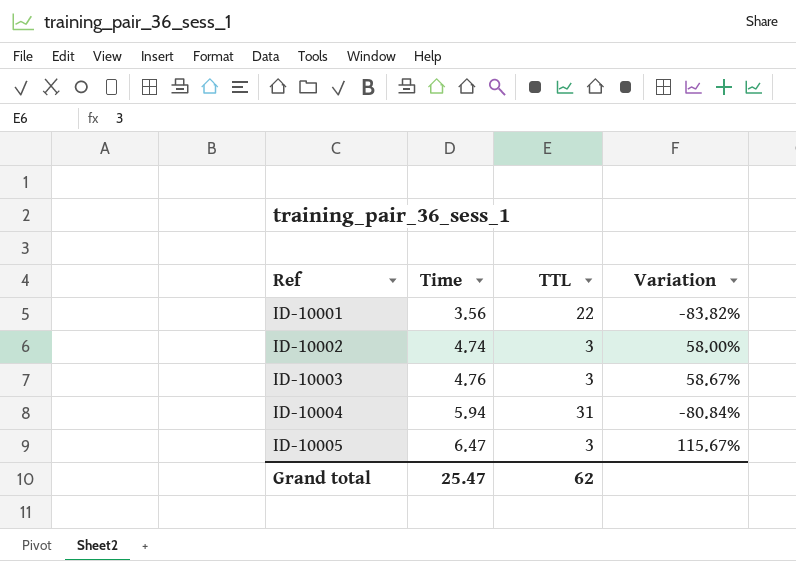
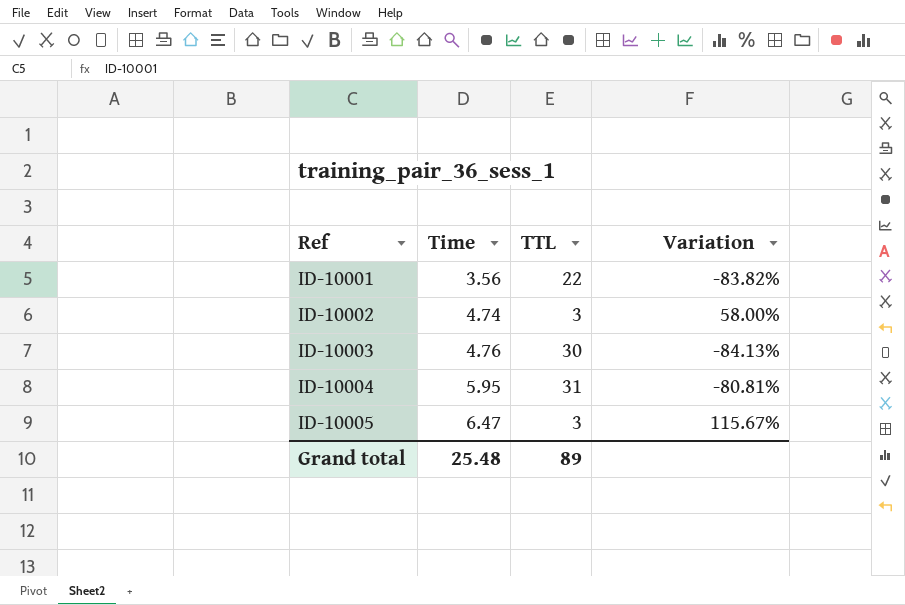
ID-10003 | TTL: 3 -> 30
ID-10003 | Variation: 58.67% -> -84.13%
ID-10004 | Time: 5.94 -> 5.95
ID-10004 | Variation: -80.84% -> -80.81%
Grand total | Time: 25.47 -> 25.48
Grand total | TTL: 62 -> 89

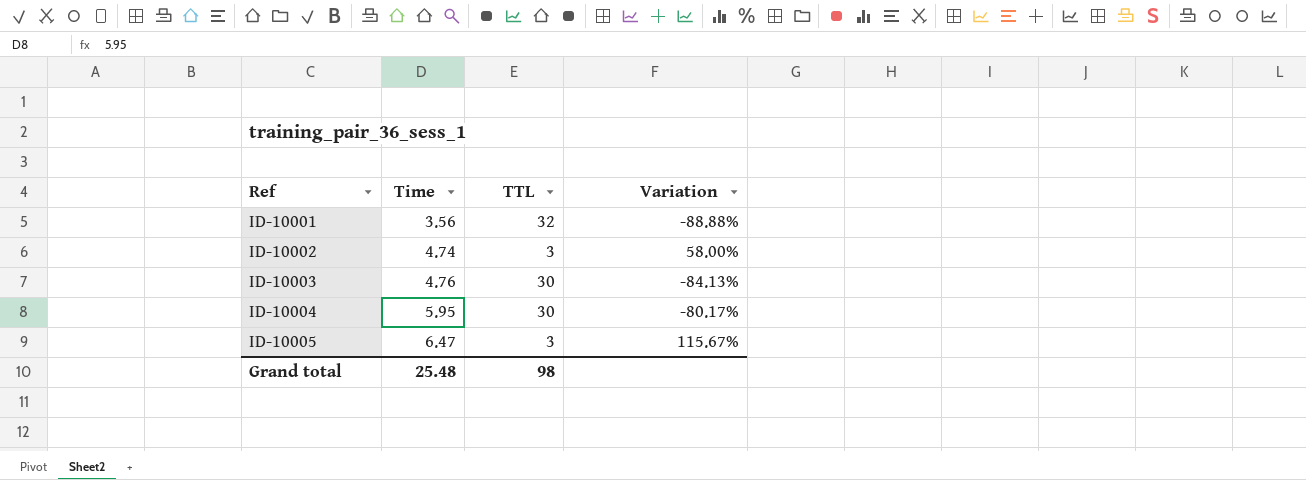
ID-10001 | TTL: 22 -> 32
ID-10001 | Variation: -83.82% -> -88.88%
ID-10004 | TTL: 31 -> 30
ID-10004 | Variation: -80.81% -> -80.17%
Grand total | TTL: 89 -> 98

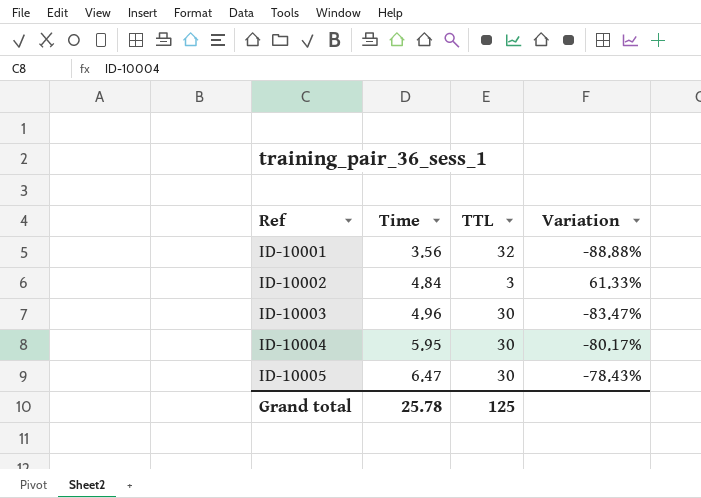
ID-10002 | Time: 4.74 -> 4.84
ID-10002 | Variation: 58.00% -> 61.33%
ID-10003 | Time: 4.76 -> 4.96
ID-10003 | Variation: -84.13% -> -83.47%
ID-10005 | TTL: 3 -> 30
ID-10005 | Variation: 115.67% -> -78.43%
Grand total | Time: 25.48 -> 25.78
Grand total | TTL: 98 -> 125

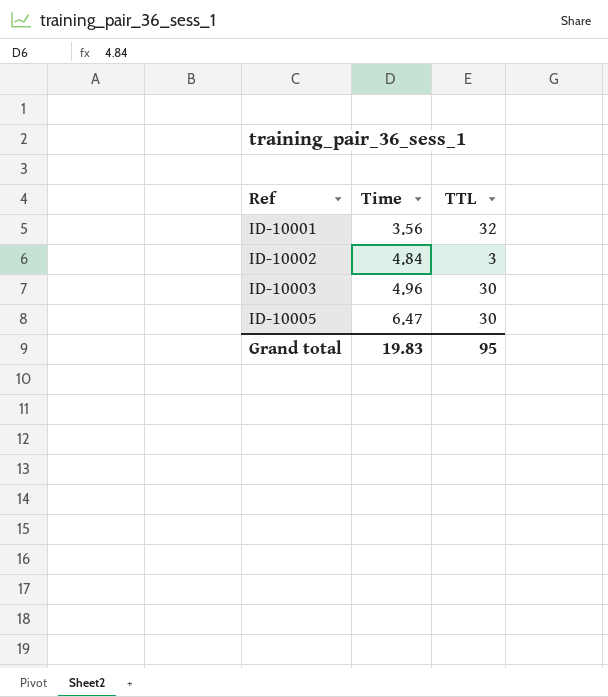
column Variation | formula: ([Time] - [TTL]) / [TTL] -> none
row ID-10004: 5.95 | 30 | -80.17% -> none
Grand total | Time: 25.78 -> 19.83
Grand total | TTL: 125 -> 95

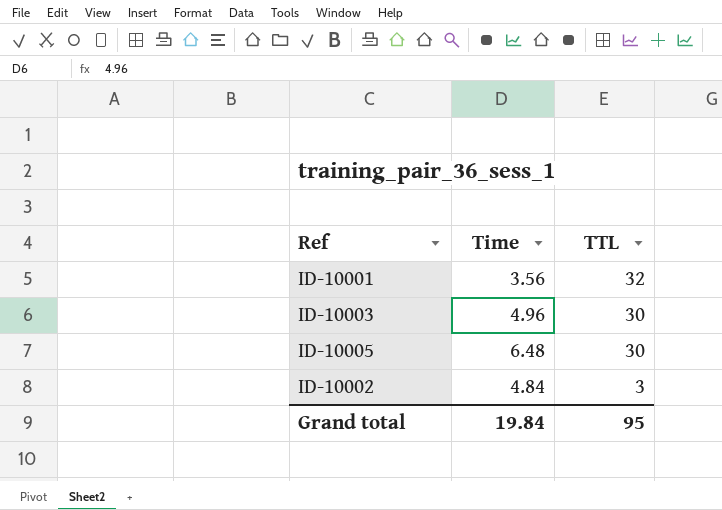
row order: Ref ascending -> TTL descending
ID-10005 | Time: 6.47 -> 6.48
Grand total | Time: 19.83 -> 19.84

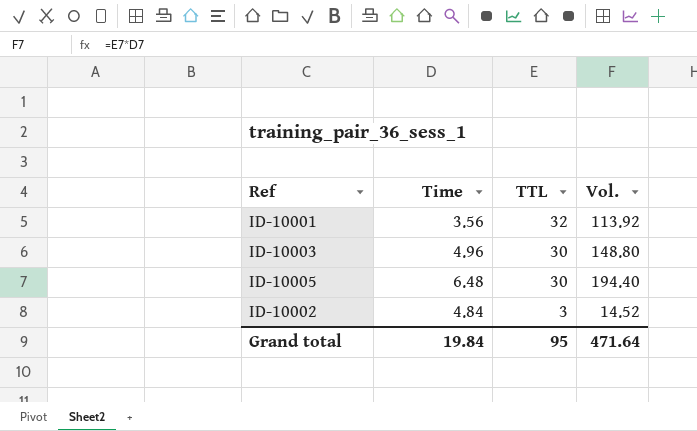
column Vol. | formula: none -> [Time] * [TTL]

